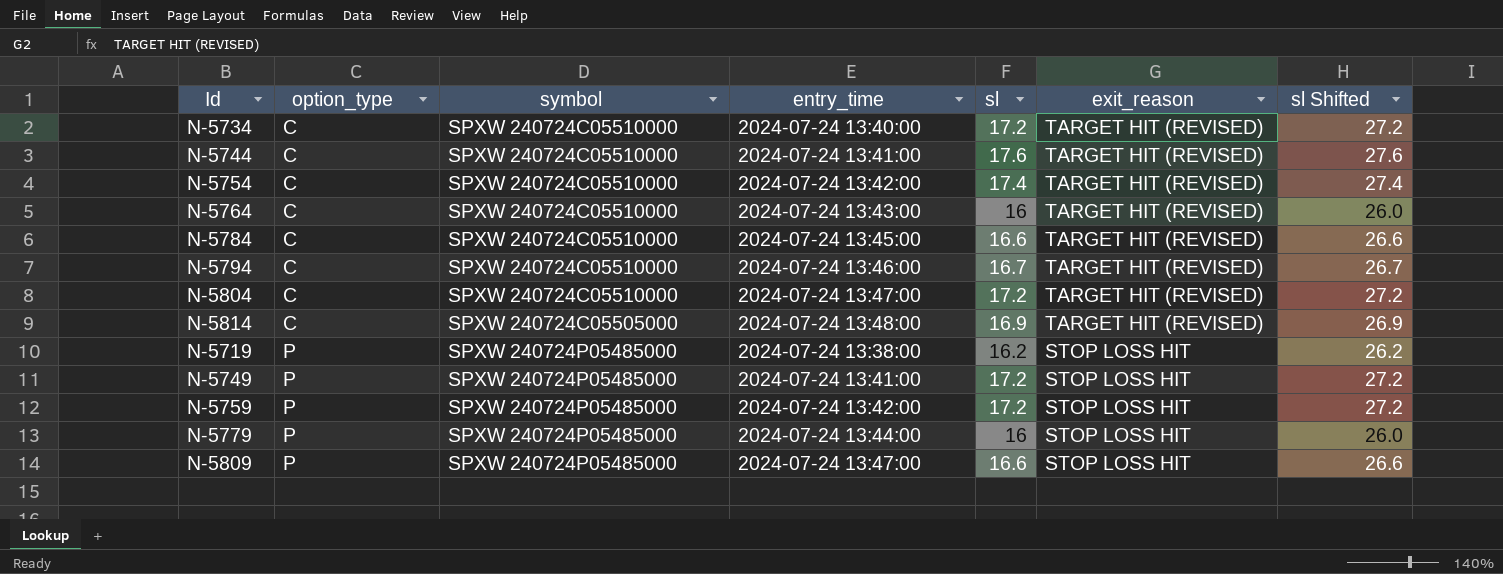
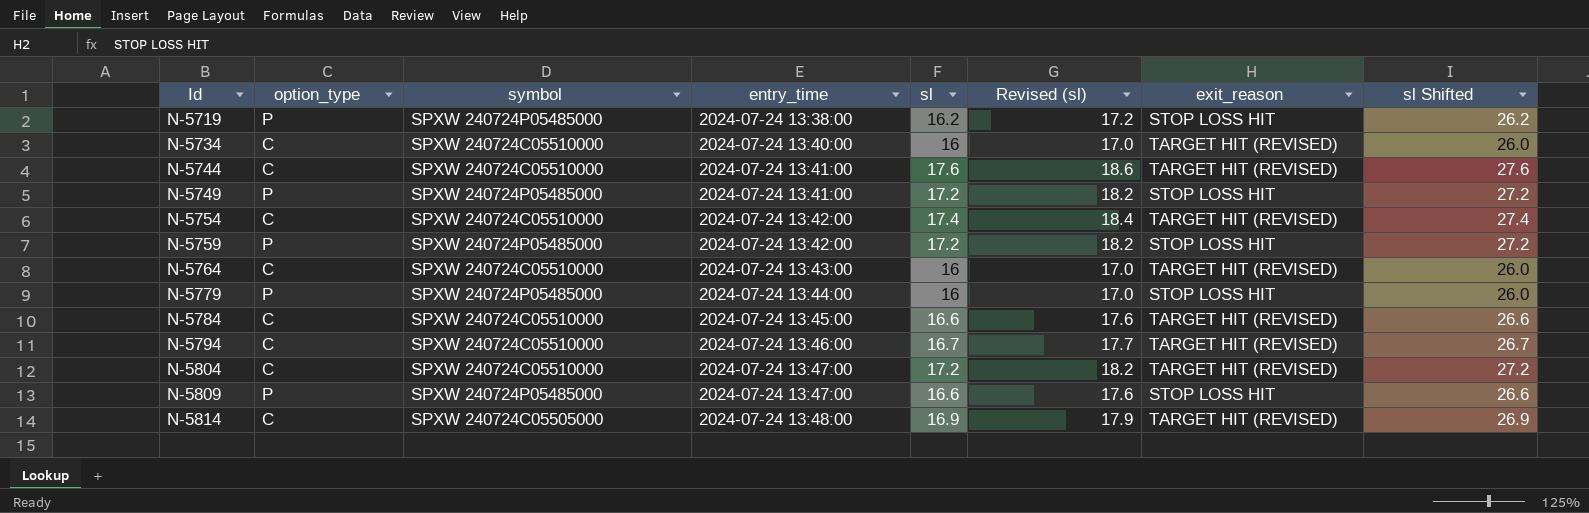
row order: option_type ascending -> Id ascending
column Revised (sl) | formula: none -> [sl] + 1
N-5734 | sl: 17.2 -> 16
N-5734 | sl Shifted: 27.2 -> 26.0

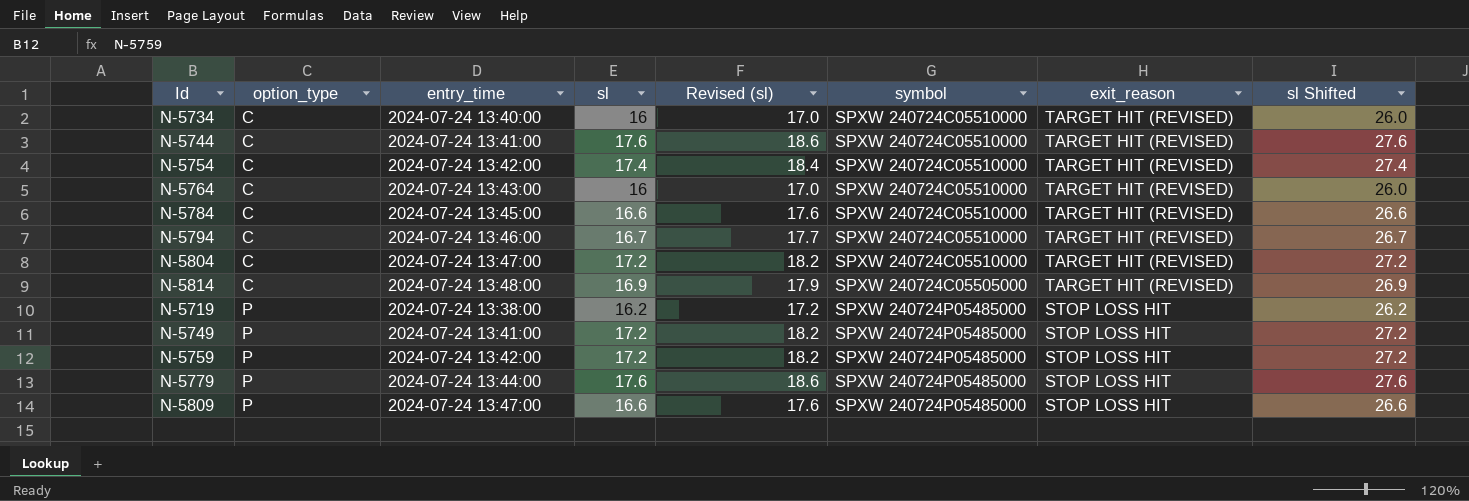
row order: Id ascending -> option_type ascending
column symbol | position: 3 -> 6
N-5779 | sl: 16 -> 17.6
N-5779 | Revised (sl): 17.0 -> 18.6
N-5779 | sl Shifted: 26.0 -> 27.6

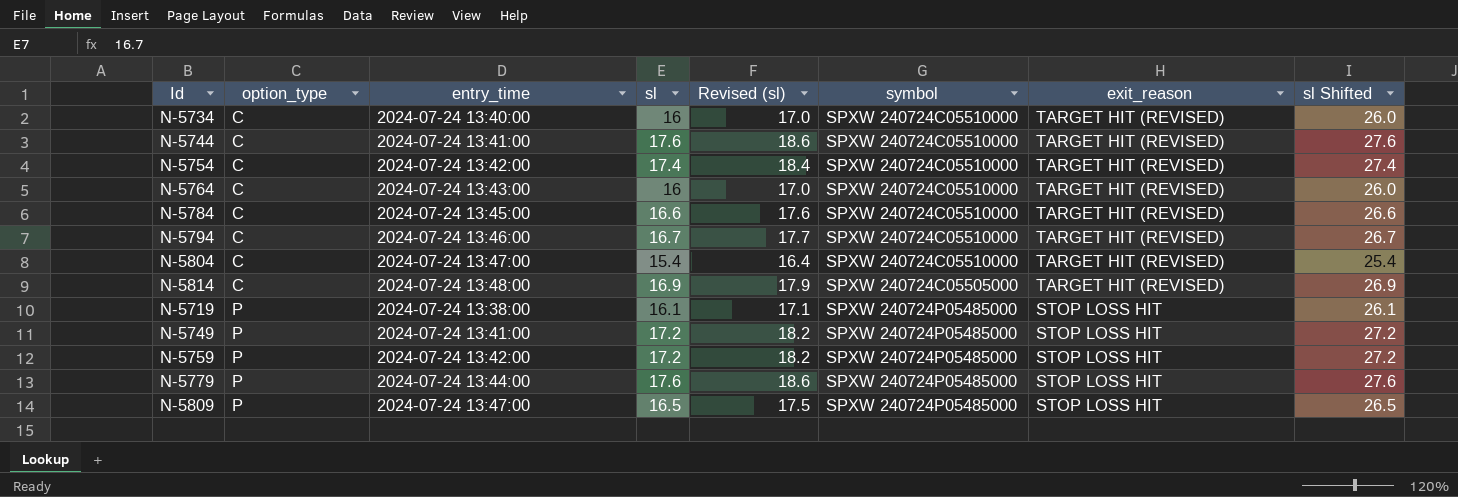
N-5804 | sl: 17.2 -> 15.4
N-5804 | Revised (sl): 18.2 -> 16.4
N-5804 | sl Shifted: 27.2 -> 25.4
N-5719 | sl: 16.2 -> 16.1
N-5719 | Revised (sl): 17.2 -> 17.1
N-5719 | sl Shifted: 26.2 -> 26.1
N-5809 | sl: 16.6 -> 16.5
N-5809 | Revised (sl): 17.6 -> 17.5
N-5809 | sl Shifted: 26.6 -> 26.5

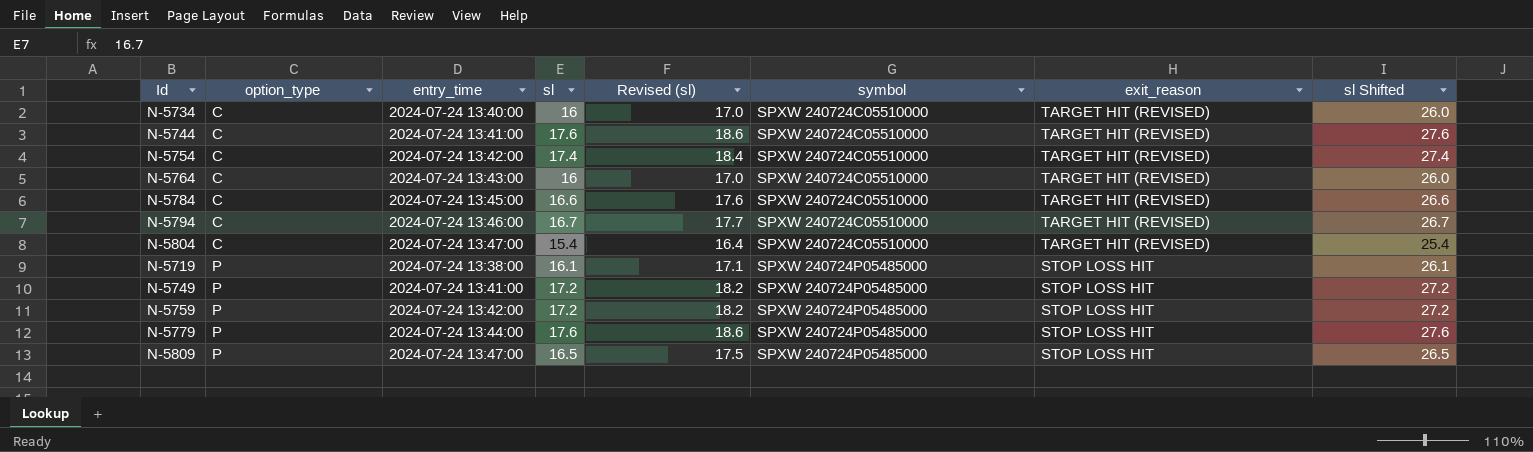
row N-5814: C | 2024-07-24 13:48:00 | 16.9 | 17.9 | SPXW 240724C05505000 | TARGET HIT (REVISED) | 26.9 -> none

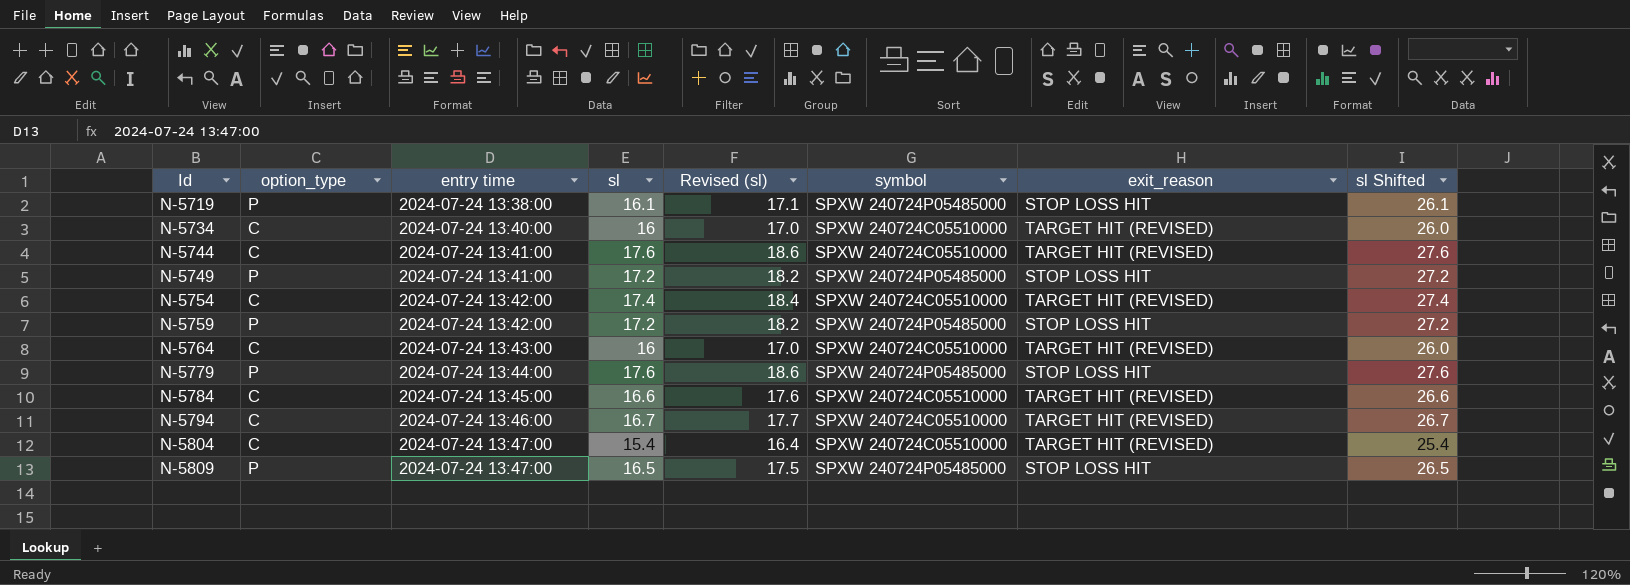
row order: option_type ascending -> Id ascending
column name: entry_time -> entry time

